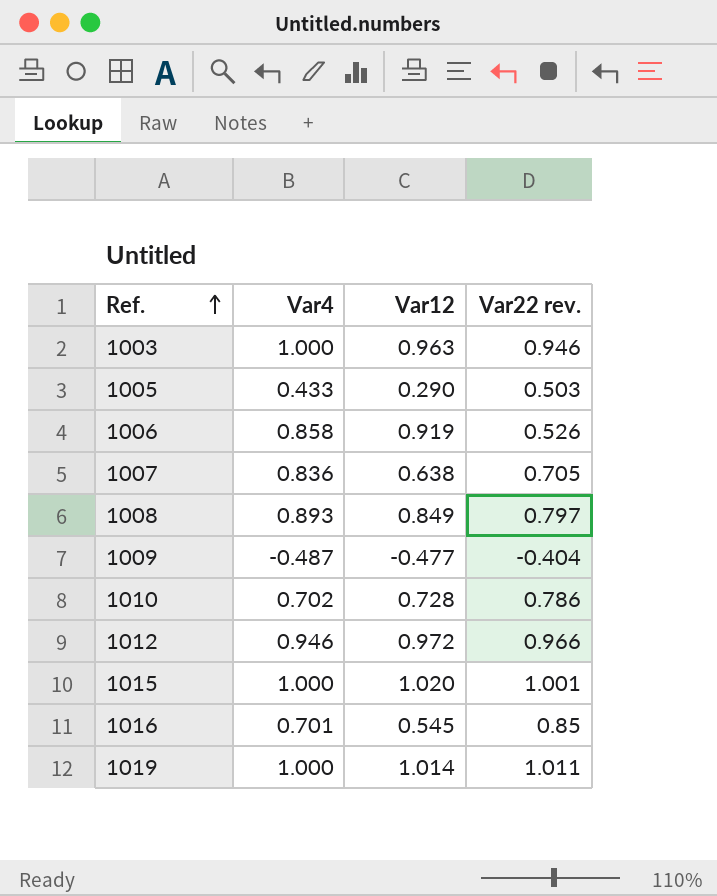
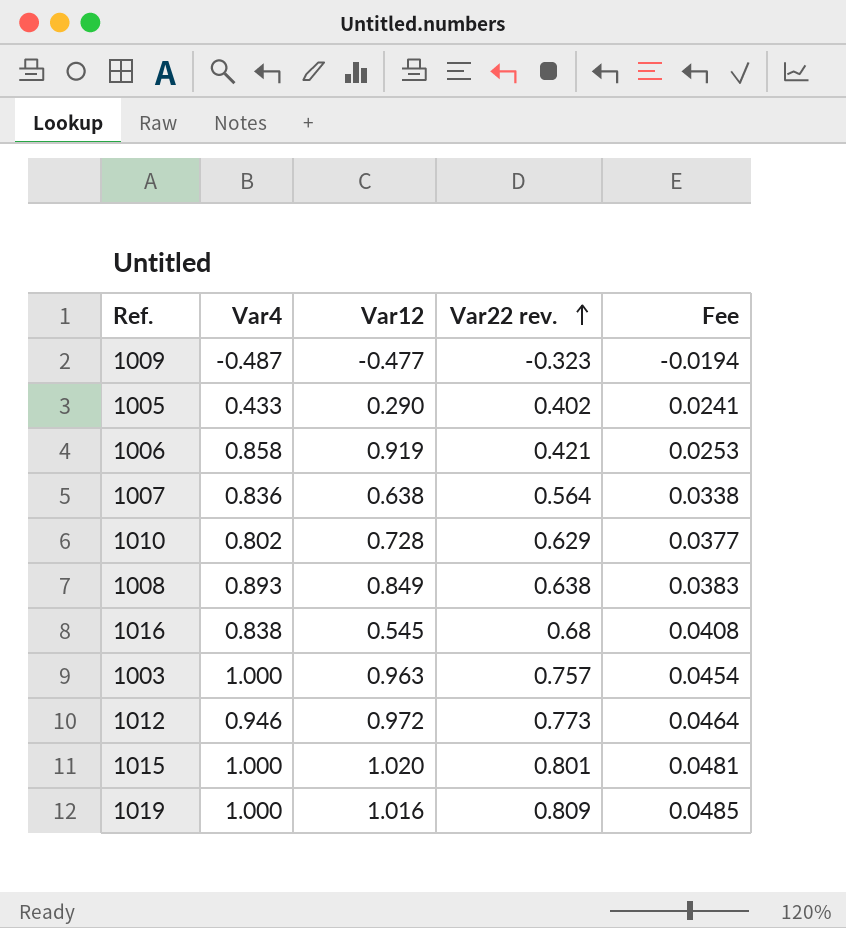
row order: Ref. ascending -> Var22 rev. ascending
column Fee | formula: none -> [Var22 rev.] * 0.06
1009 | Var22 rev.: -0.404 -> -0.323
1005 | Var22 rev.: 0.503 -> 0.402
1006 | Var22 rev.: 0.526 -> 0.421
1007 | Var22 rev.: 0.705 -> 0.564
1010 | Var4: 0.702 -> 0.802
1010 | Var22 rev.: 0.786 -> 0.629
1008 | Var22 rev.: 0.797 -> 0.638
1016 | Var4: 0.701 -> 0.838
1016 | Var22 rev.: 0.85 -> 0.68
1003 | Var22 rev.: 0.946 -> 0.757
1012 | Var22 rev.: 0.966 -> 0.773
1015 | Var22 rev.: 1.001 -> 0.801
1019 | Var12: 1.014 -> 1.016
1019 | Var22 rev.: 1.011 -> 0.809

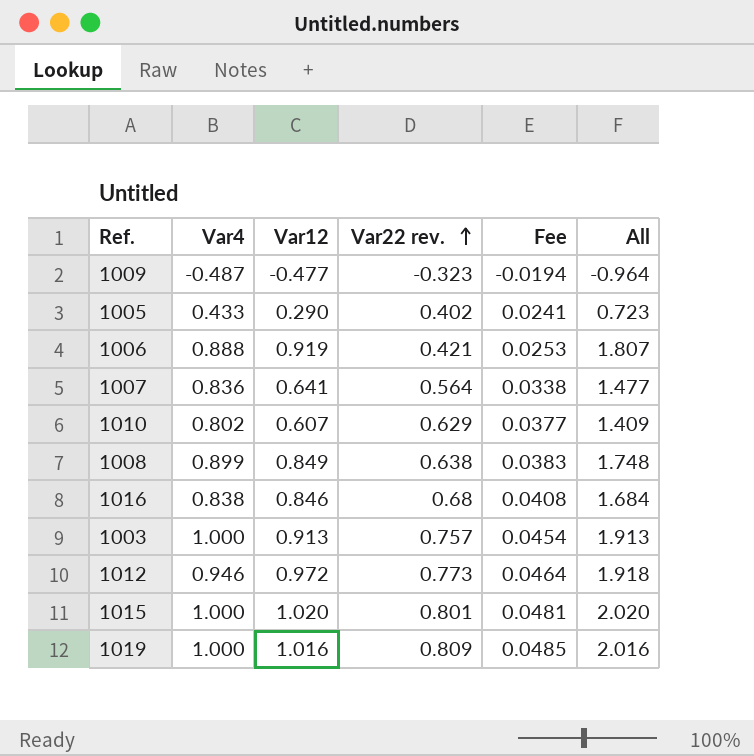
column All | formula: none -> [Var4] + [Var12]
1006 | Var4: 0.858 -> 0.888
1007 | Var12: 0.638 -> 0.641
1010 | Var12: 0.728 -> 0.607
1008 | Var4: 0.893 -> 0.899
1016 | Var12: 0.545 -> 0.846
1003 | Var12: 0.963 -> 0.913

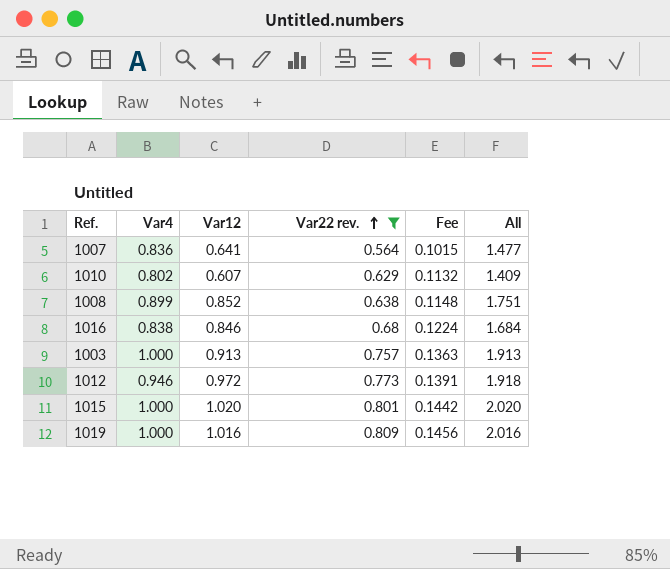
filter: none -> Var22 rev. >= 0.564
column Fee | formula: [Var22 rev.] * 0.06 -> [Var22 rev.] * 0.18
1008 | Var12: 0.849 -> 0.852
1008 | All: 1.748 -> 1.751

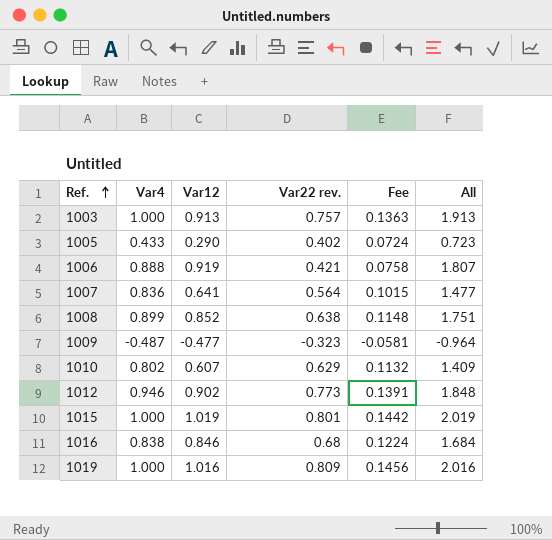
filter: Var22 rev. >= 0.564 -> none
row order: Var22 rev. ascending -> Ref. ascending
1012 | Var12: 0.972 -> 0.902
1012 | All: 1.918 -> 1.848
1015 | Var12: 1.020 -> 1.019
1015 | All: 2.020 -> 2.019

